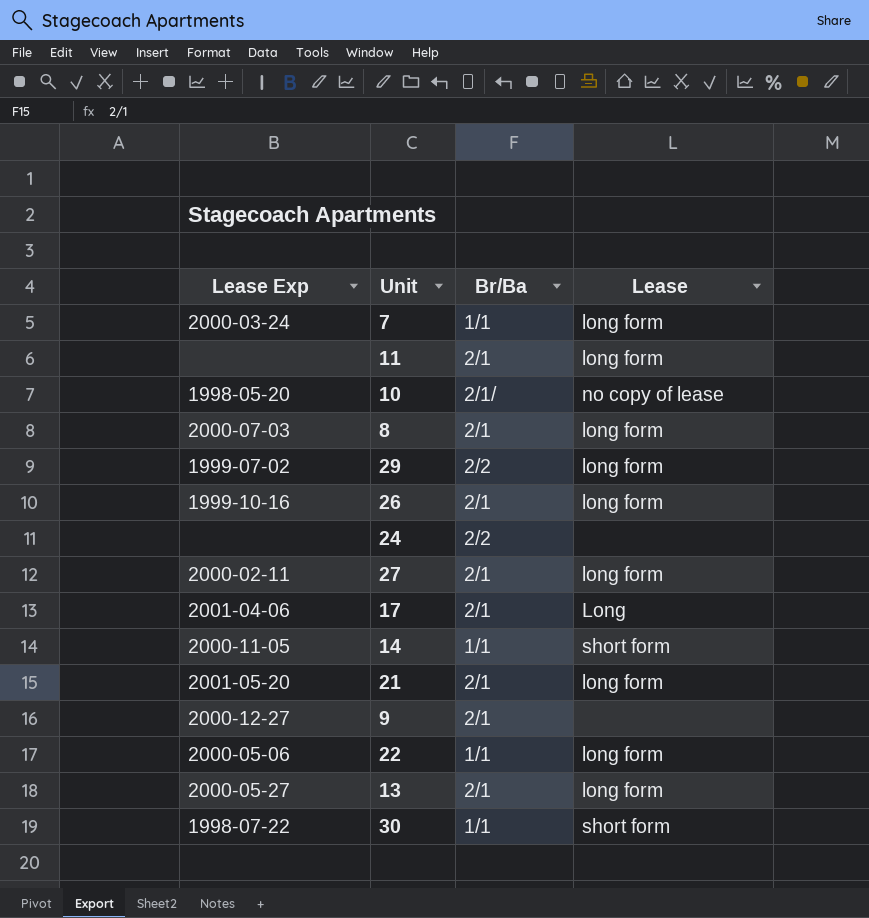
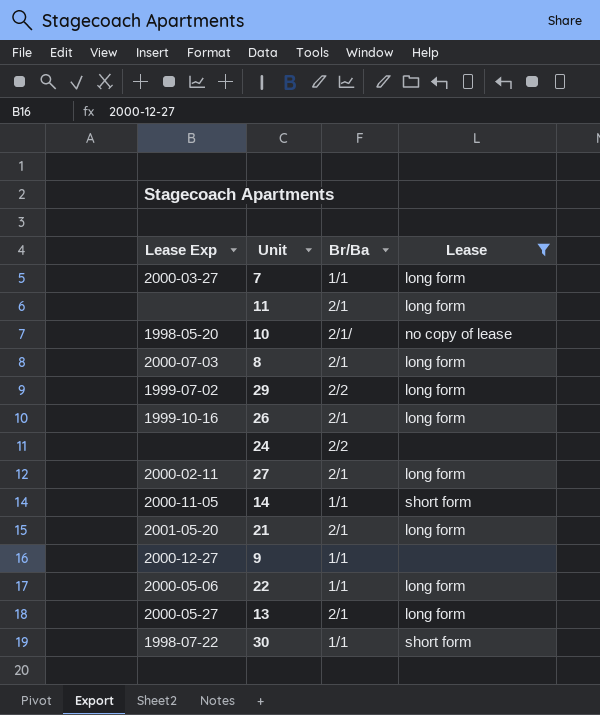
filter: none -> Lease != Long
7 | Lease Exp: 2000-03-24 -> 2000-03-27
9 | Br/Ba: 2/1 -> 1/1

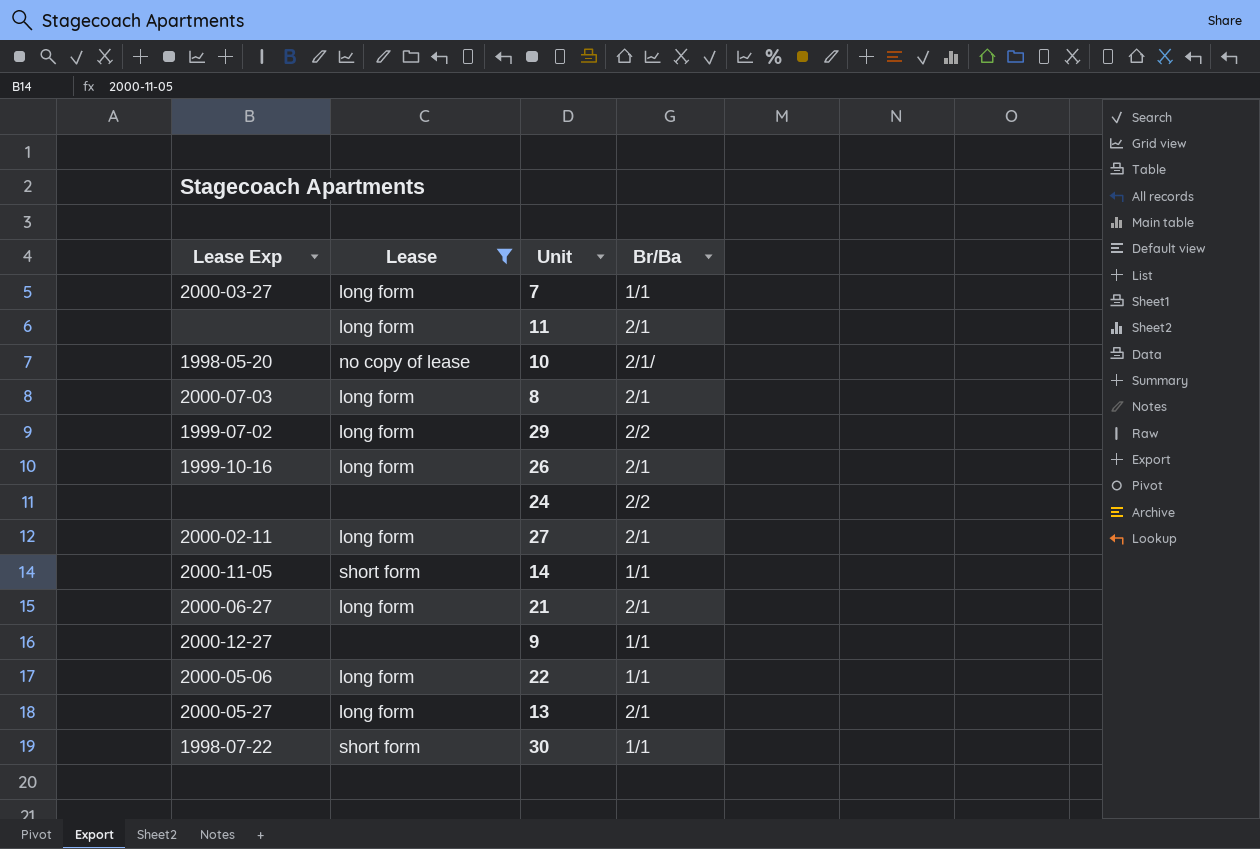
column Lease | position: 4 -> 2
21 | Lease Exp: 2001-05-20 -> 2000-06-27

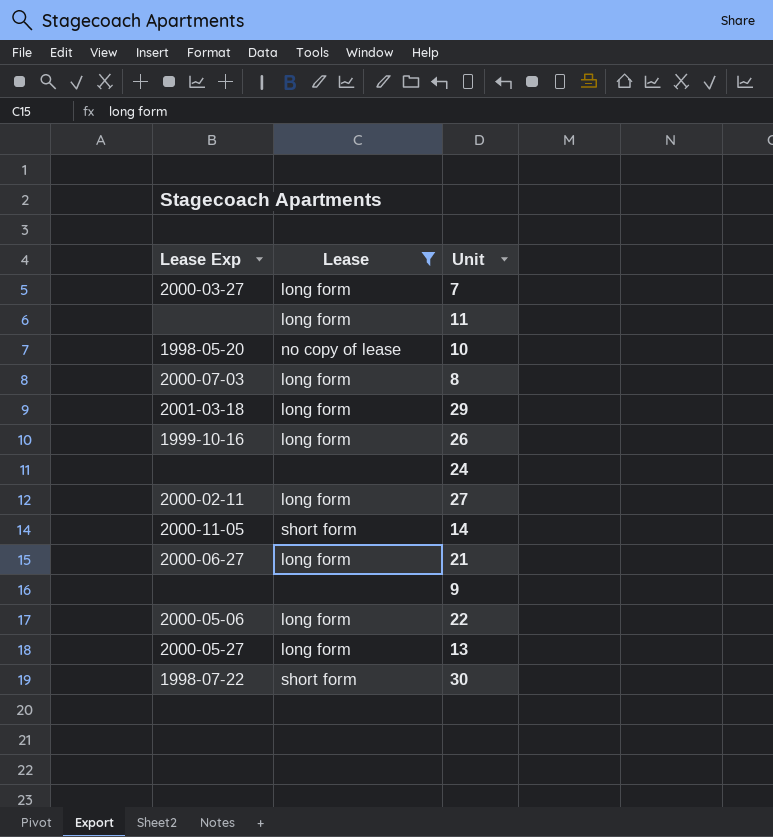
column Br/Ba | position: 4 -> none
29 | Lease Exp: 1999-07-02 -> 2001-03-18
9 | Lease Exp: 2000-12-27 -> none

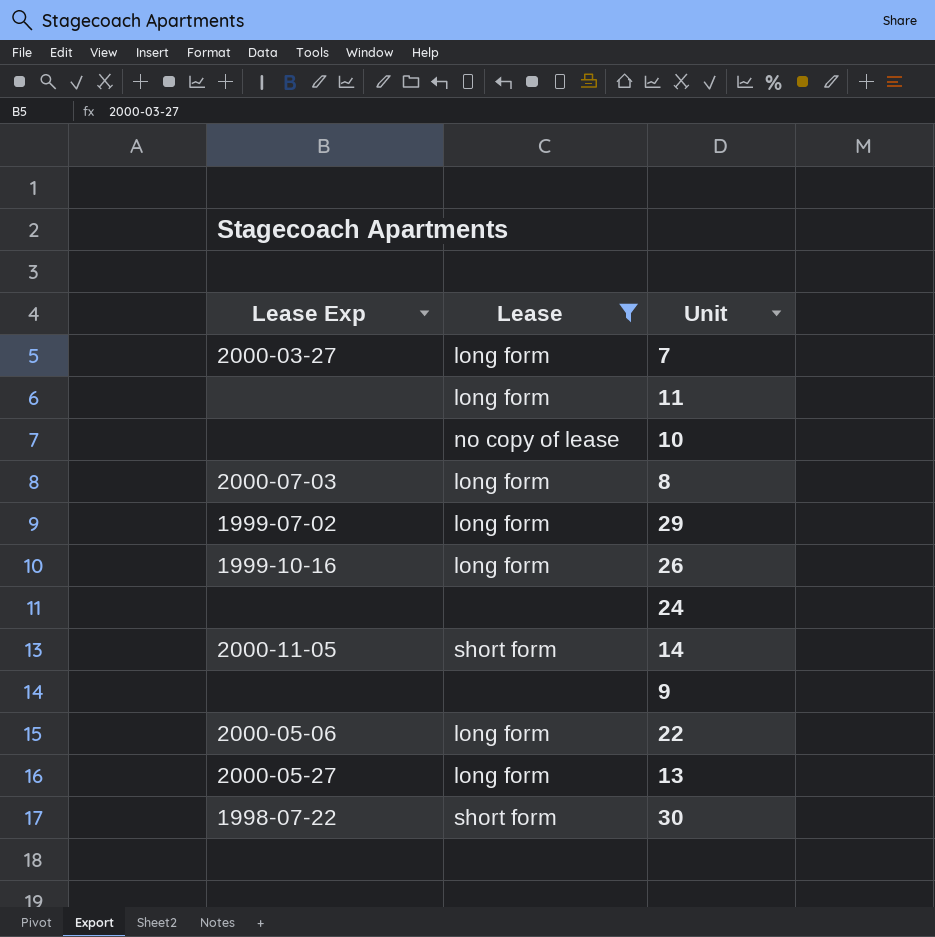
row 27: 2000-02-11 | long form -> none
row 21: 2000-06-27 | long form -> none
10 | Lease Exp: 1998-05-20 -> none
29 | Lease Exp: 2001-03-18 -> 1999-07-02

